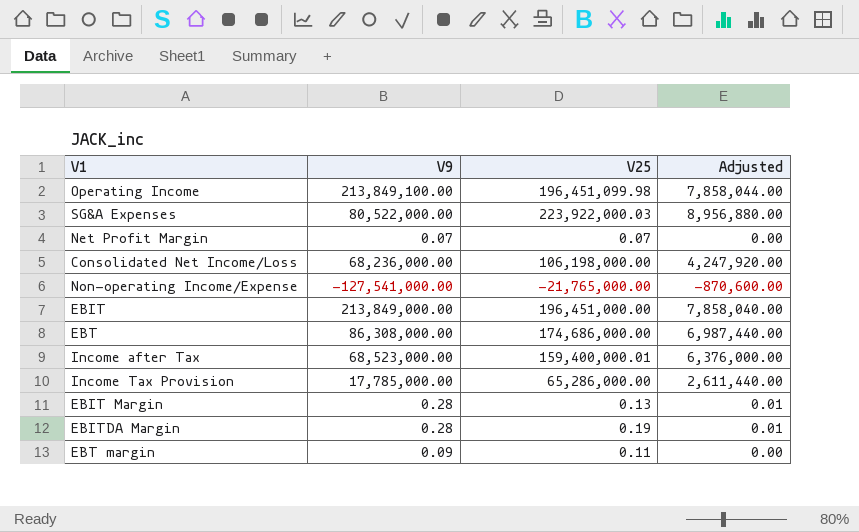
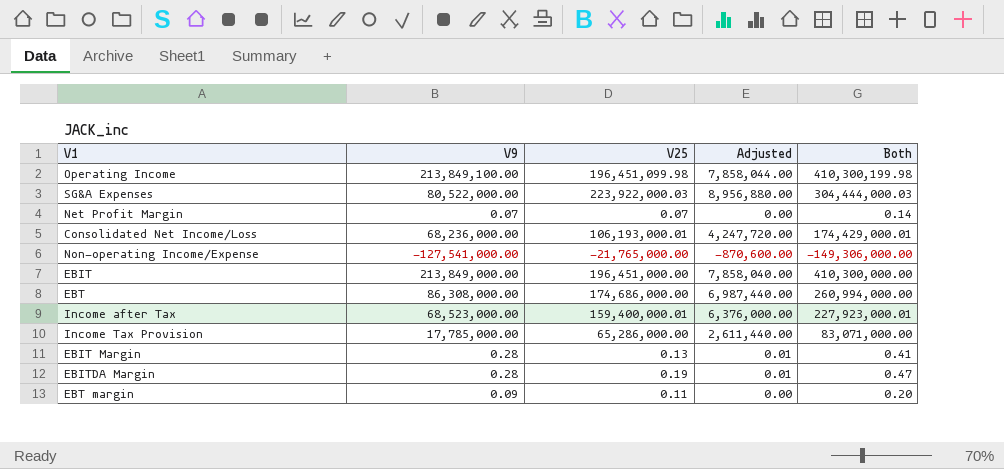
column Both | formula: none -> [V9] + [V25]
Consolidated Net Income/Loss | V25: 106,198,000.00 -> 106,193,000.01
Consolidated Net Income/Loss | Adjusted: 4,247,920.00 -> 4,247,720.00

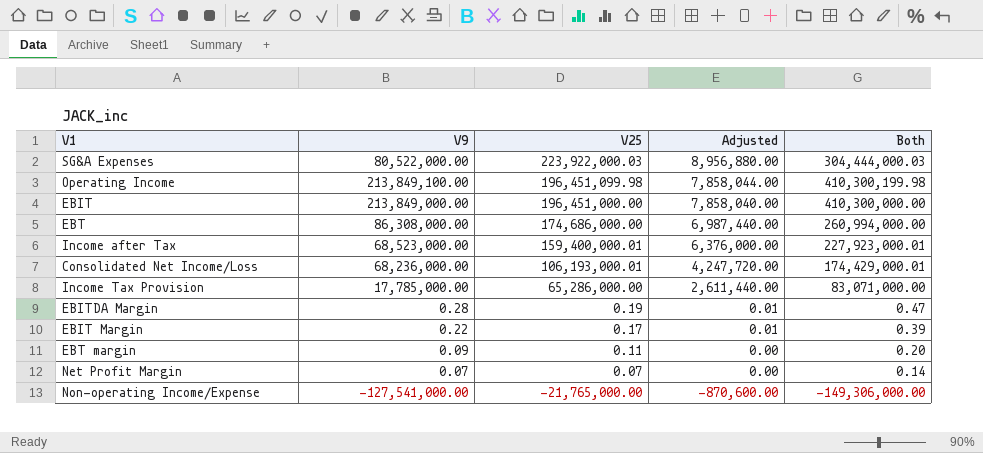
row order: none -> V25 descending
EBIT Margin | V9: 0.28 -> 0.22
EBIT Margin | V25: 0.13 -> 0.17
EBIT Margin | Both: 0.41 -> 0.39

